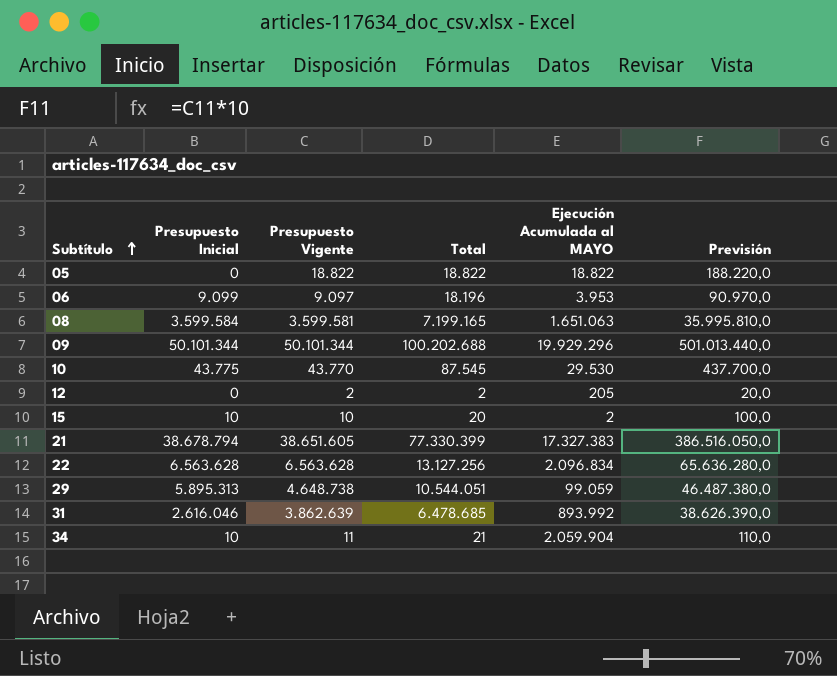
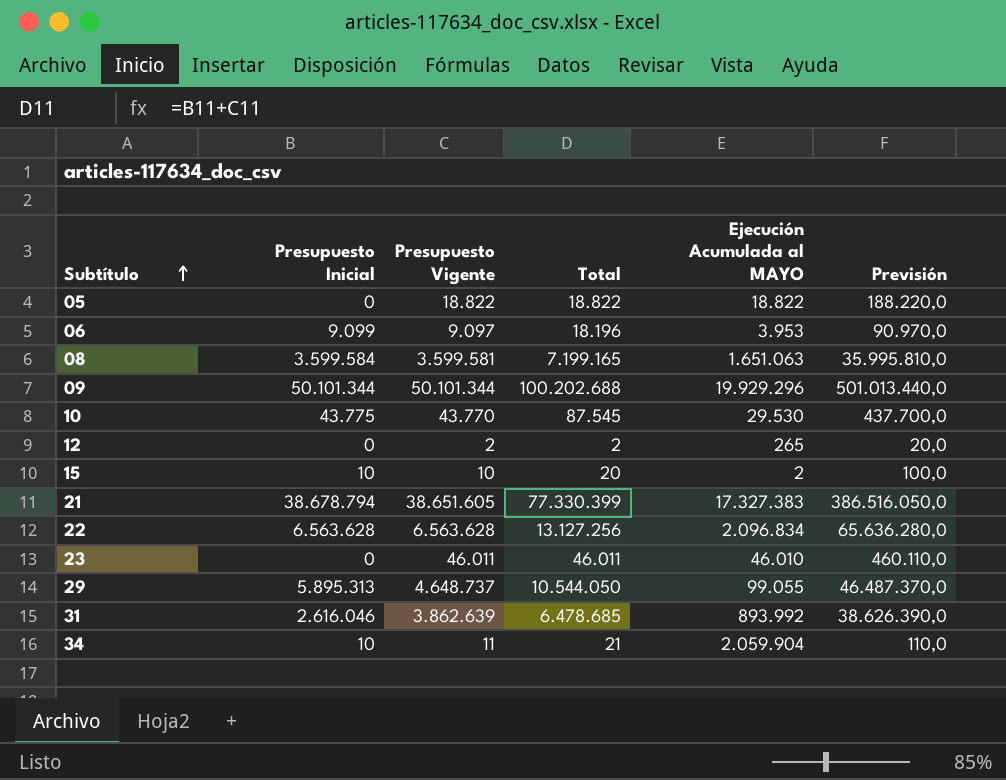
12 | Ejecución Acumulada al MAYO: 205 -> 265
row 23: none -> 0 | 46.011 | 46.011 | 46.010 | 460.110,0
29 | Presupuesto Vigente: 4.648.738 -> 4.648.737
29 | Total: 10.544.051 -> 10.544.050
29 | Ejecución Acumulada al MAYO: 99.059 -> 99.055
29 | Previsión: 46.487.380,0 -> 46.487.370,0

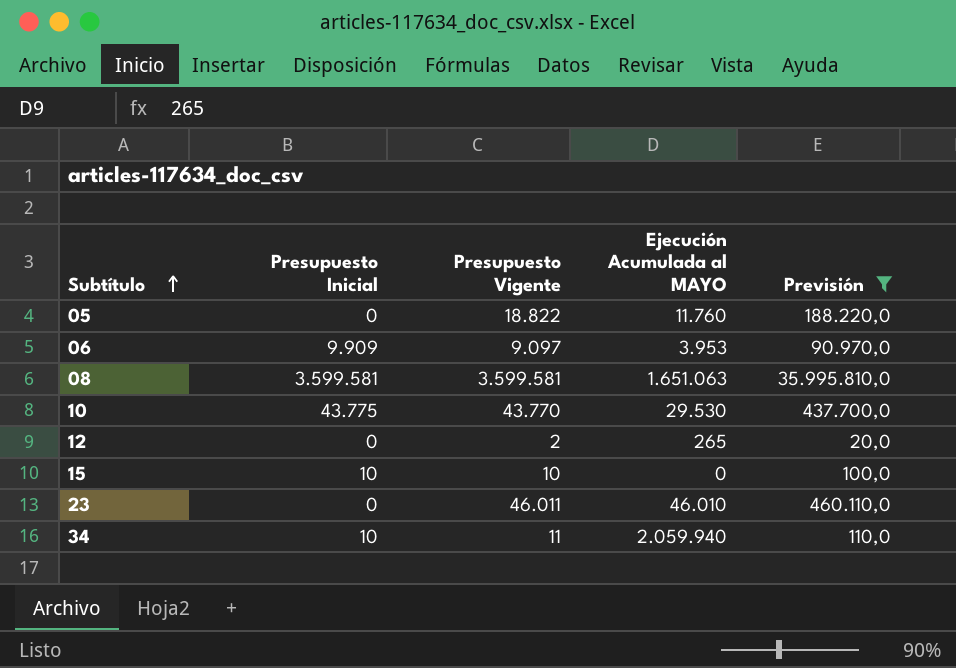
filter: none -> Previsión <= 35.995.810,0
column Total | formula: [Presupuesto Inicial] + [Presupuesto Vigente] -> none
05 | Ejecución Acumulada al MAYO: 18.822 -> 11.760
06 | Presupuesto Inicial: 9.099 -> 9.909
08 | Presupuesto Inicial: 3.599.584 -> 3.599.581
15 | Ejecución Acumulada al MAYO: 2 -> 0
34 | Ejecución Acumulada al MAYO: 2.059.904 -> 2.059.940

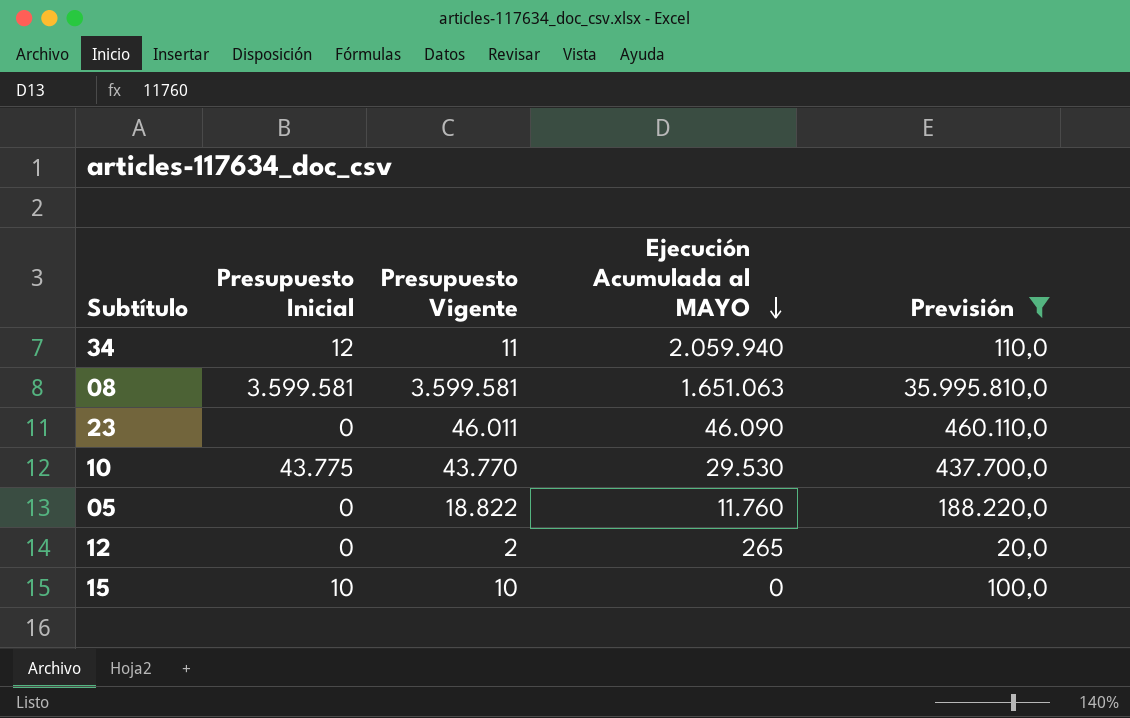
row order: Subtítulo ascending -> Ejecución Acumulada al MAYO descending
row 06: 9.909 | 9.097 | 3.953 | 90.970,0 -> none
34 | Presupuesto Inicial: 10 -> 12
23 | Ejecución Acumulada al MAYO: 46.010 -> 46.090

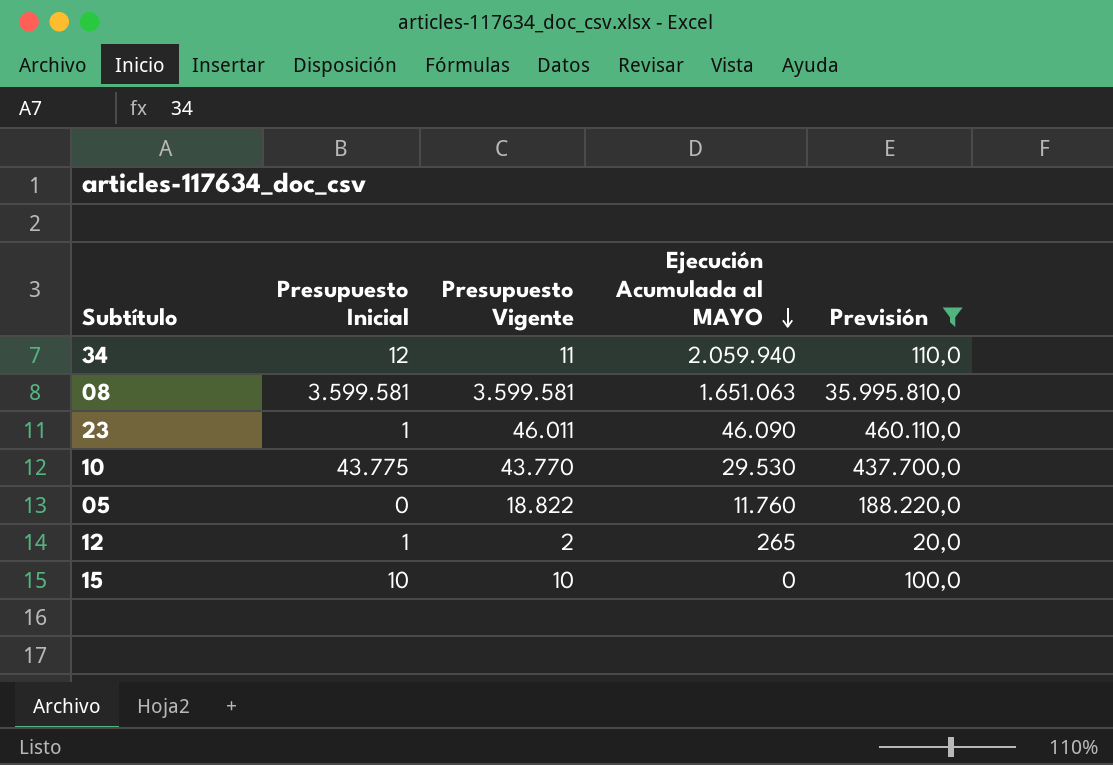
23 | Presupuesto Inicial: 0 -> 1
12 | Presupuesto Inicial: 0 -> 1

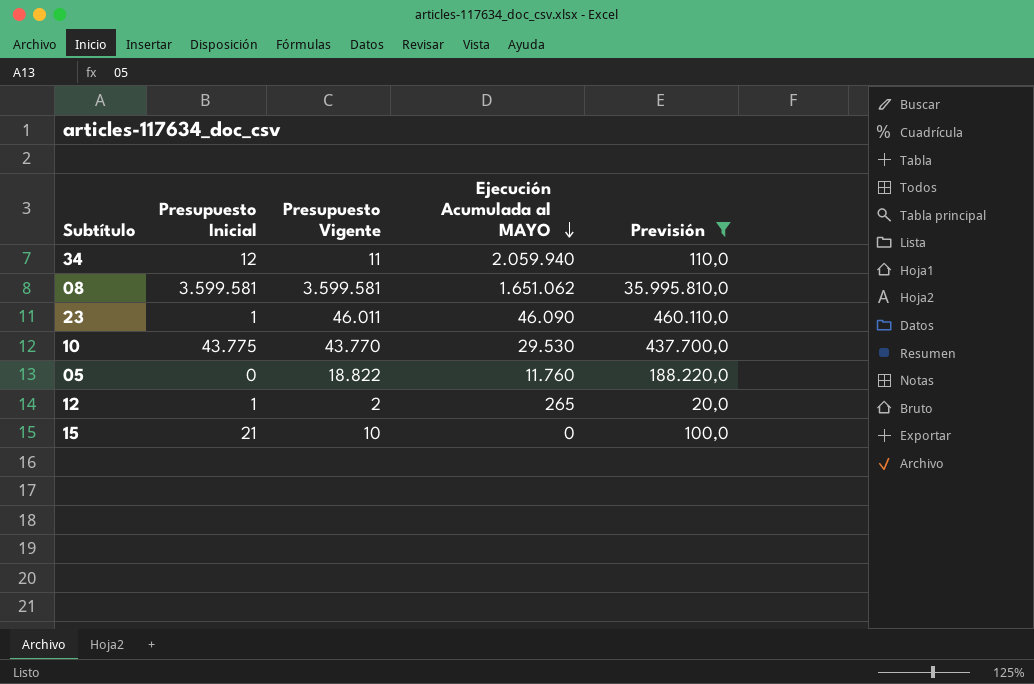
08 | Ejecución Acumulada al MAYO: 1.651.063 -> 1.651.062
15 | Presupuesto Inicial: 10 -> 21

